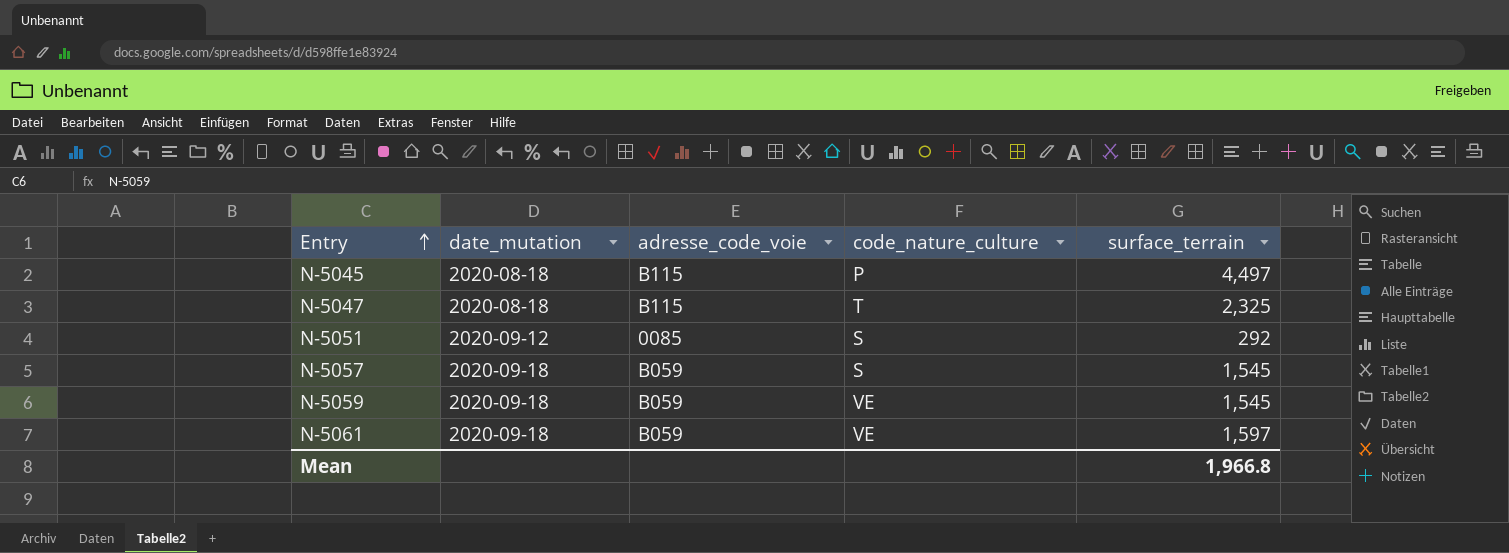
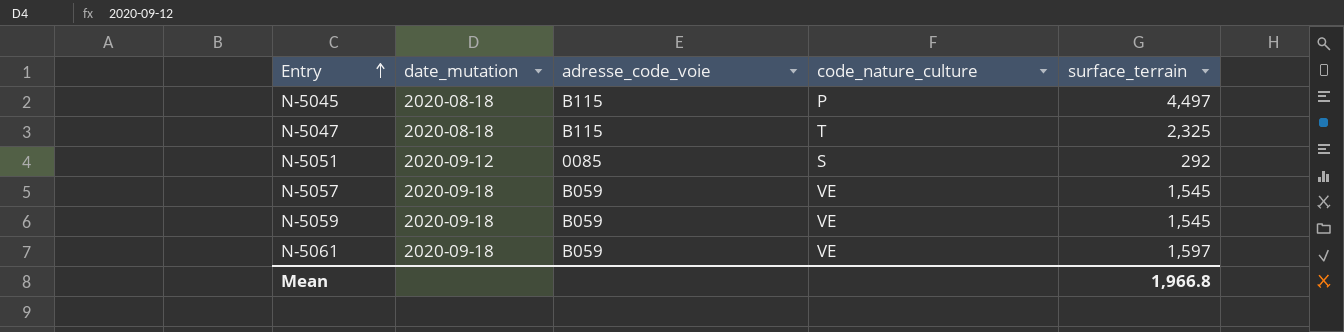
N-5057 | code_nature_culture: S -> VE

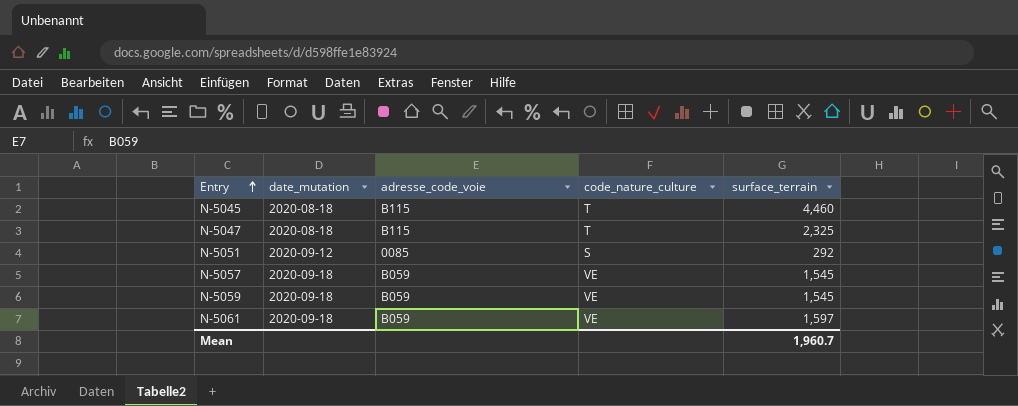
N-5045 | code_nature_culture: P -> T
N-5045 | surface_terrain: 4,497 -> 4,460
Mean | surface_terrain: 1,966.8 -> 1,960.7

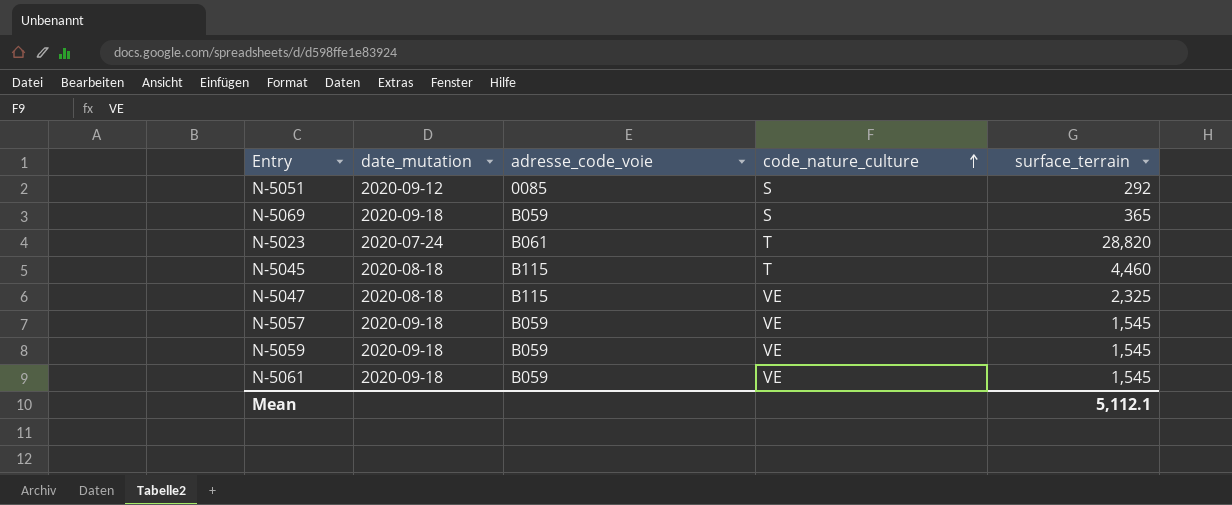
row order: Entry ascending -> code_nature_culture ascending
row N-5069: none -> 2020-09-18 | B059 | S | 365
row N-5023: none -> 2020-07-24 | B061 | T | 28,820
N-5047 | code_nature_culture: T -> VE
N-5061 | surface_terrain: 1,597 -> 1,545
Mean | surface_terrain: 1,960.7 -> 5,112.1

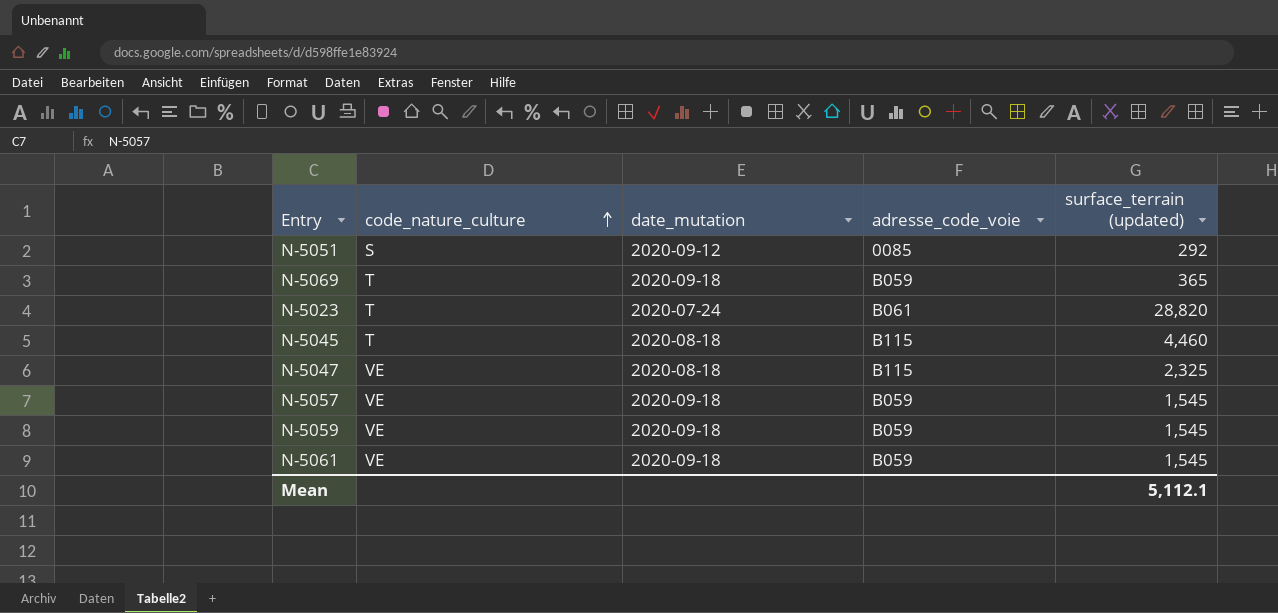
column code_nature_culture | position: 4 -> 2
column name: surface_terrain -> surface_terrain (updated)
N-5069 | code_nature_culture: S -> T

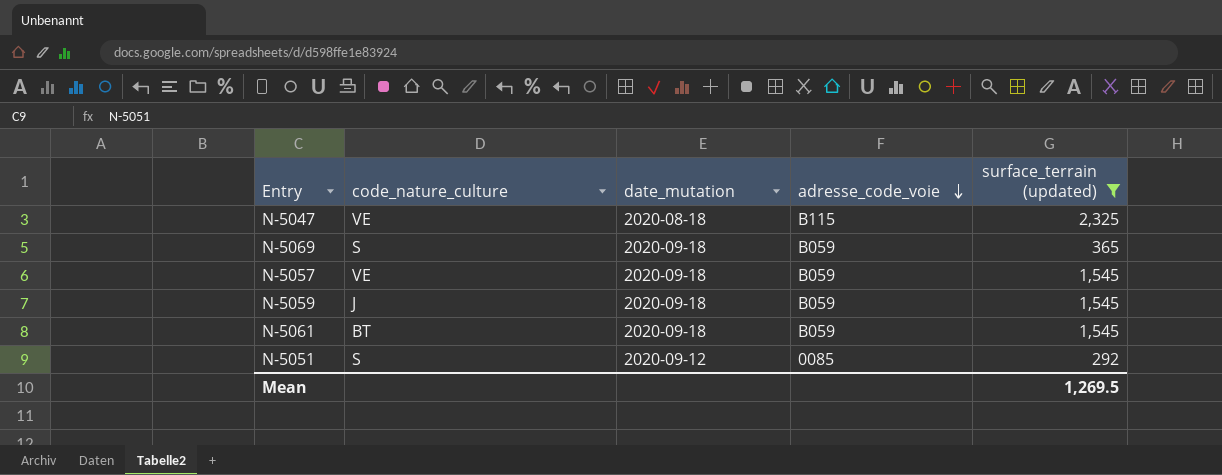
filter: none -> surface_terrain (updated) <= 2,325
row order: code_nature_culture ascending -> adresse_code_voie descending
N-5069 | code_nature_culture: T -> S
N-5059 | code_nature_culture: VE -> J
N-5061 | code_nature_culture: VE -> BT
Mean | surface_terrain (updated): 5,112.1 -> 1,269.5

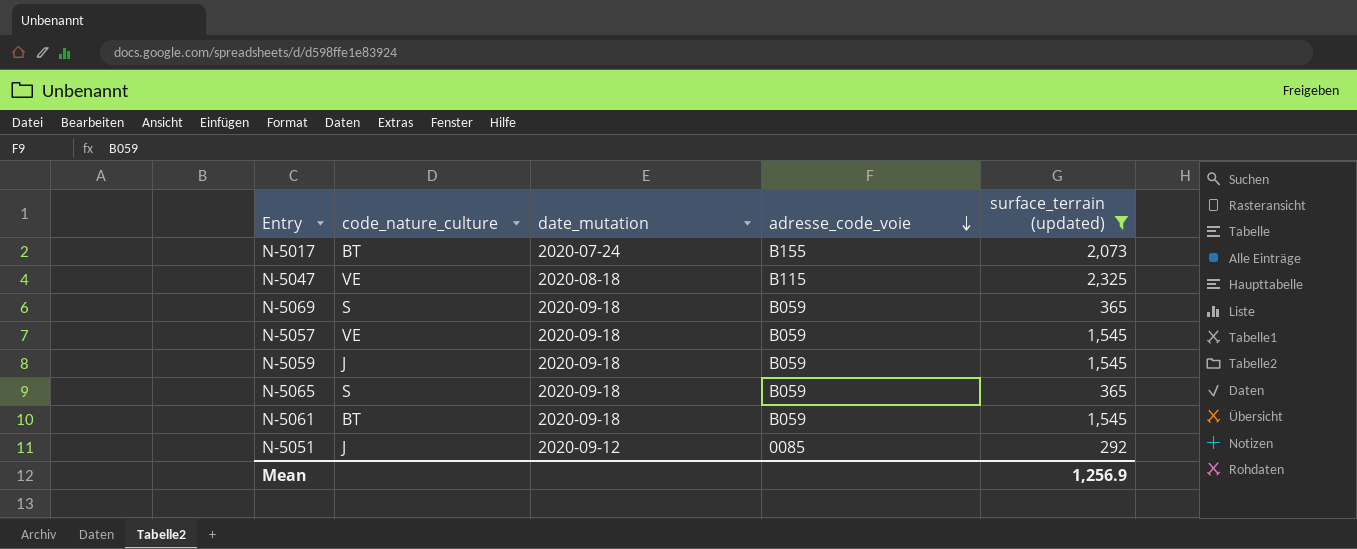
row N-5017: none -> BT | 2020-07-24 | B155 | 2,073
row N-5065: none -> S | 2020-09-18 | B059 | 365
N-5051 | code_nature_culture: S -> J
Mean | surface_terrain (updated): 1,269.5 -> 1,256.9

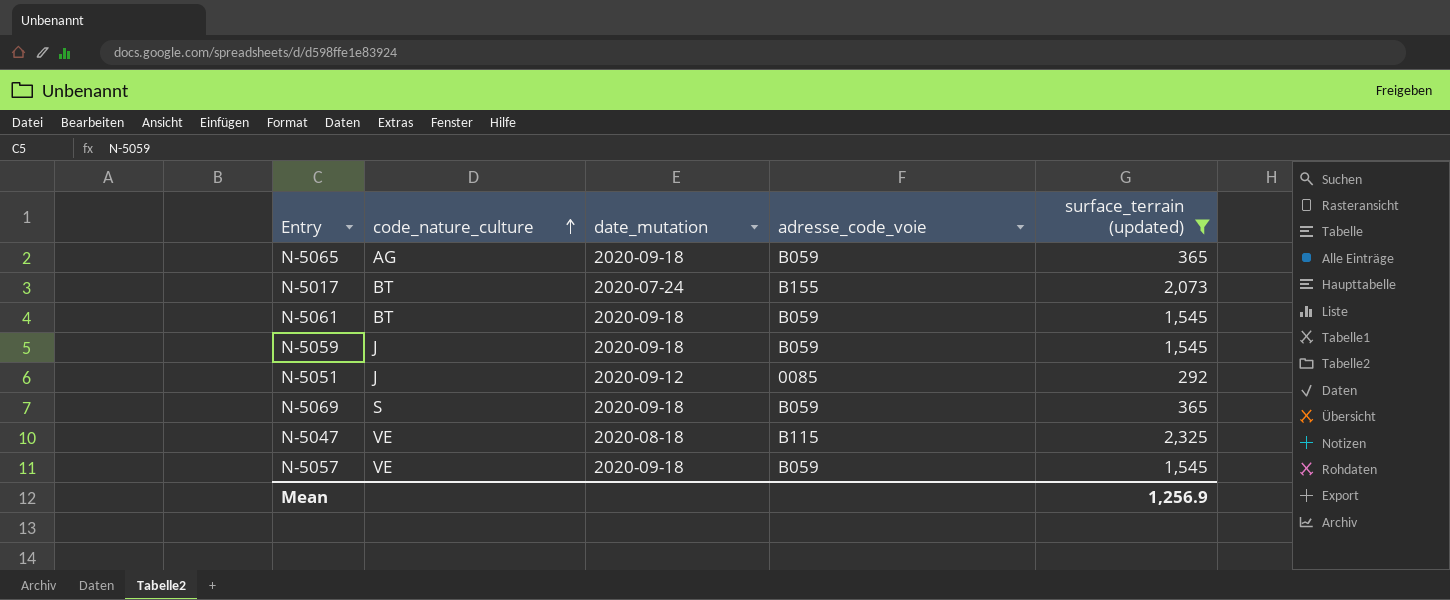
row order: adresse_code_voie descending -> code_nature_culture ascending
N-5065 | code_nature_culture: S -> AG

